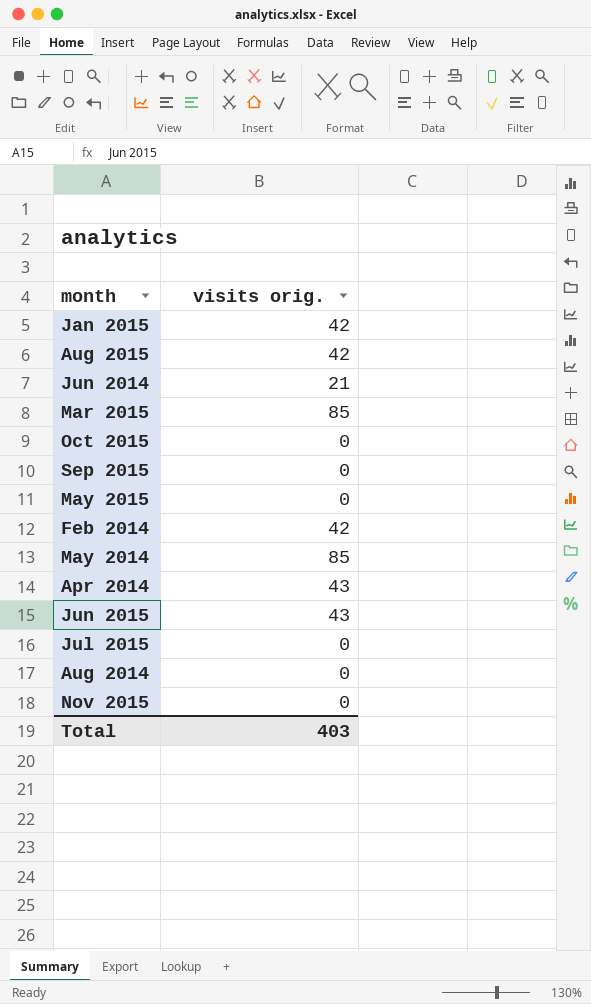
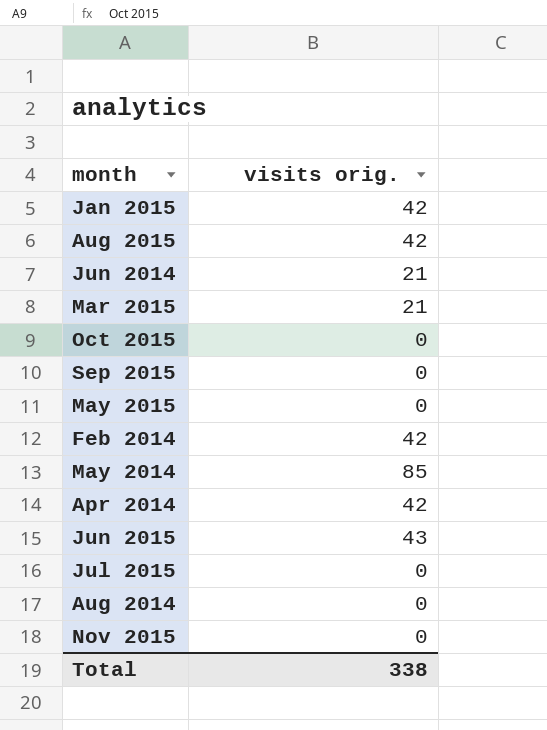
Mar 2015 | visits orig.: 85 -> 21
Apr 2014 | visits orig.: 43 -> 42
Total | visits orig.: 403 -> 338

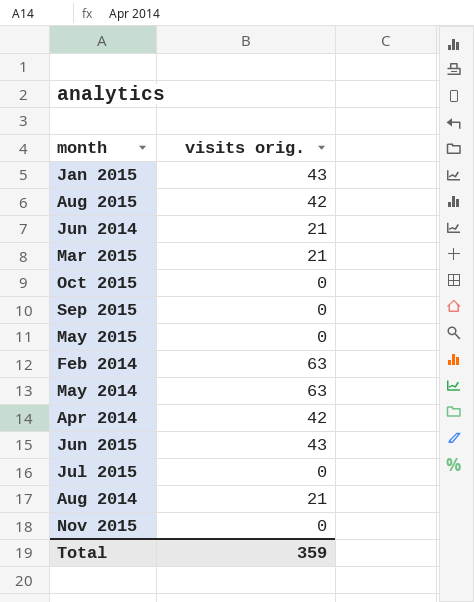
Jan 2015 | visits orig.: 42 -> 43
Feb 2014 | visits orig.: 42 -> 63
May 2014 | visits orig.: 85 -> 63
Aug 2014 | visits orig.: 0 -> 21
Total | visits orig.: 338 -> 359

